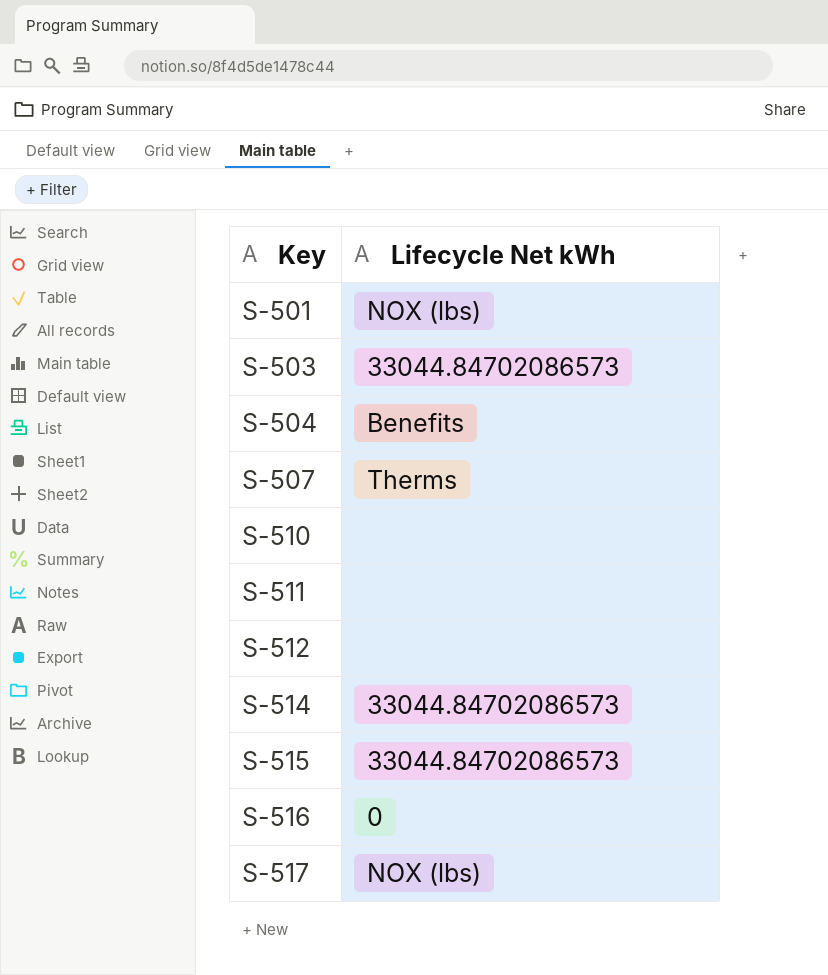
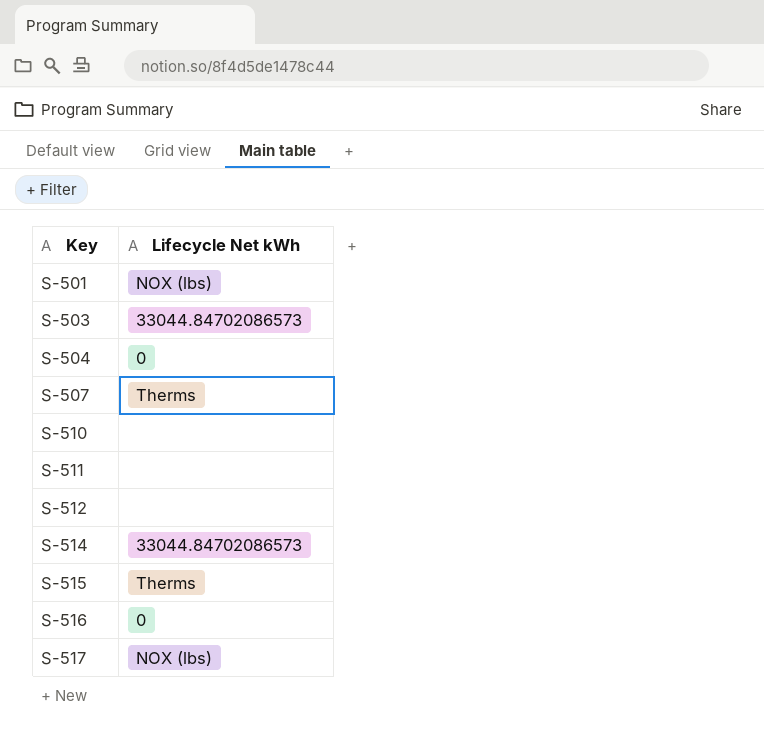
S-504 | Lifecycle Net kWh: Benefits -> 0
S-515 | Lifecycle Net kWh: 33044.84702086573 -> Therms

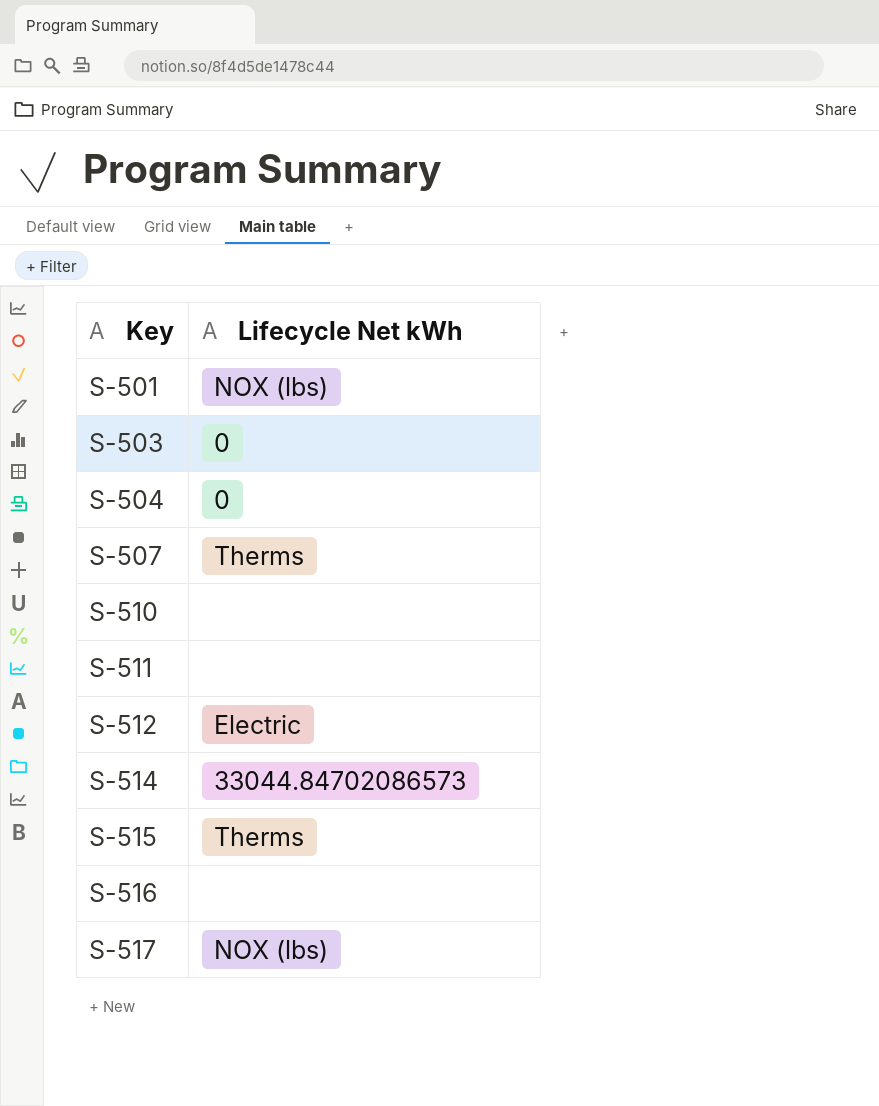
S-503 | Lifecycle Net kWh: 33044.84702086573 -> 0
S-512 | Lifecycle Net kWh: none -> Electric
S-516 | Lifecycle Net kWh: 0 -> none

